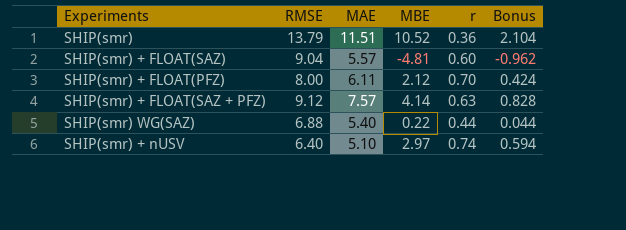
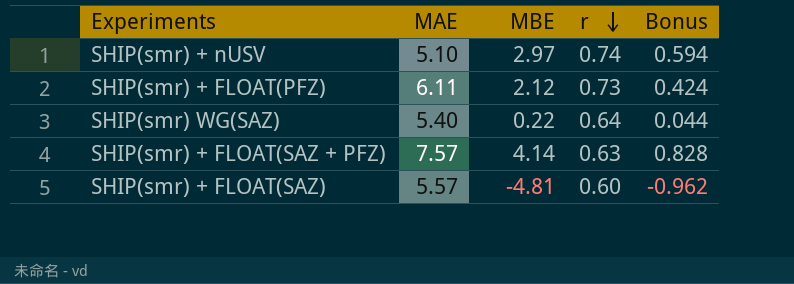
row order: none -> r descending
column RMSE | position: 2 -> none
row SHIP(smr): 13.79 | 11.51 | 10.52 | 0.36 | 2.104 -> none
SHIP(smr) + FLOAT(PFZ) | r: 0.70 -> 0.73
SHIP(smr) WG(SAZ) | r: 0.44 -> 0.64

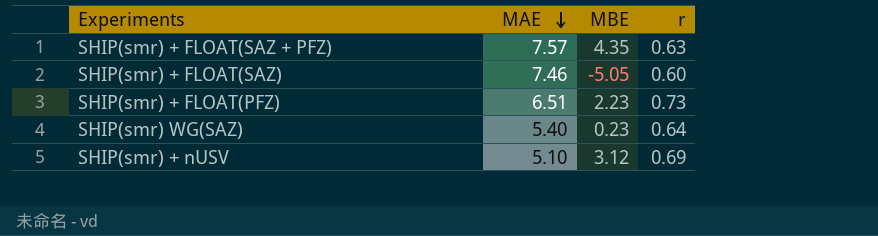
row order: r descending -> MAE descending
column Bonus | formula: [MBE] * 0.2 -> none
SHIP(smr) + FLOAT(SAZ + PFZ) | MBE: 4.14 -> 4.35
SHIP(smr) + FLOAT(SAZ) | MAE: 5.57 -> 7.46
SHIP(smr) + FLOAT(SAZ) | MBE: -4.81 -> -5.05
SHIP(smr) + FLOAT(PFZ) | MAE: 6.11 -> 6.51
SHIP(smr) + FLOAT(PFZ) | MBE: 2.12 -> 2.23
SHIP(smr) WG(SAZ) | MBE: 0.22 -> 0.23
SHIP(smr) + nUSV | MBE: 2.97 -> 3.12
SHIP(smr) + nUSV | r: 0.74 -> 0.69

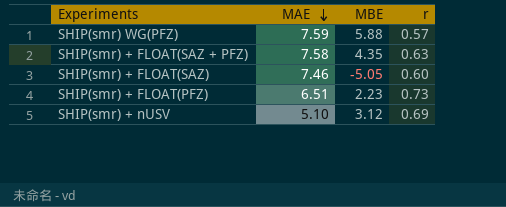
row SHIP(smr) WG(SAZ): 5.40 | 0.23 | 0.64 -> none
row SHIP(smr) WG(PFZ): none -> 7.59 | 5.88 | 0.57
SHIP(smr) + FLOAT(SAZ + PFZ) | MAE: 7.57 -> 7.58

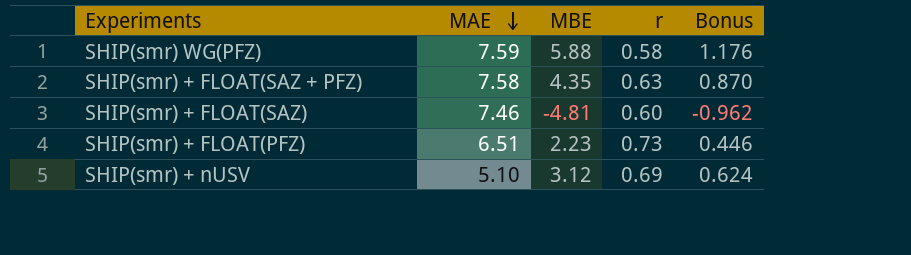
column Bonus | formula: none -> [MBE] * 0.2
SHIP(smr) WG(PFZ) | r: 0.57 -> 0.58
SHIP(smr) + FLOAT(SAZ) | MBE: -5.05 -> -4.81

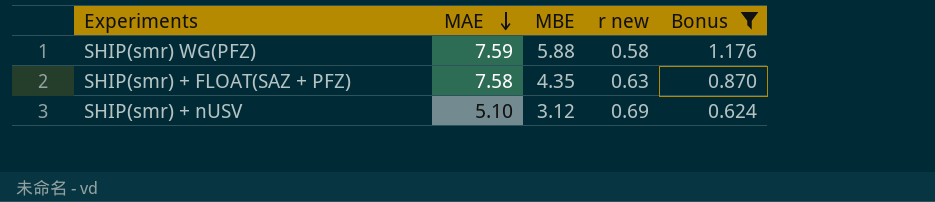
filter: none -> Bonus >= 0.624
column name: r -> r new

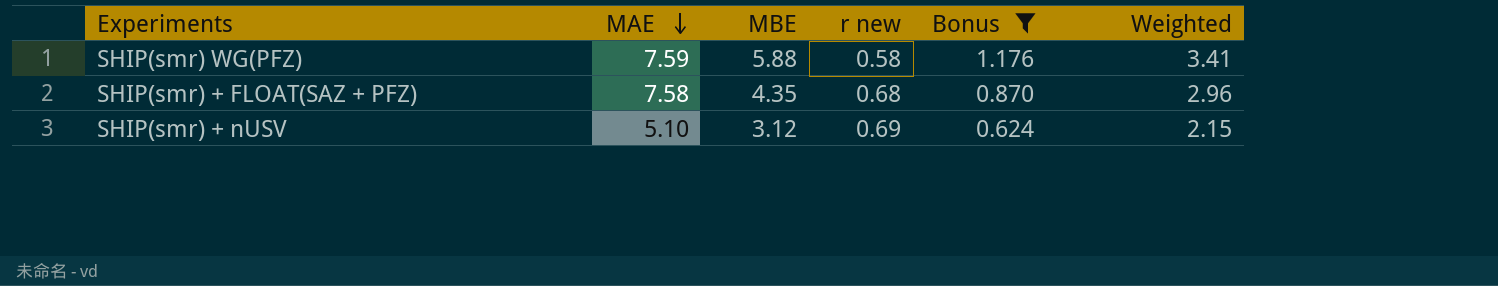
column Weighted | formula: none -> [MBE] * [r new]
SHIP(smr) + FLOAT(SAZ + PFZ) | r new: 0.63 -> 0.68

